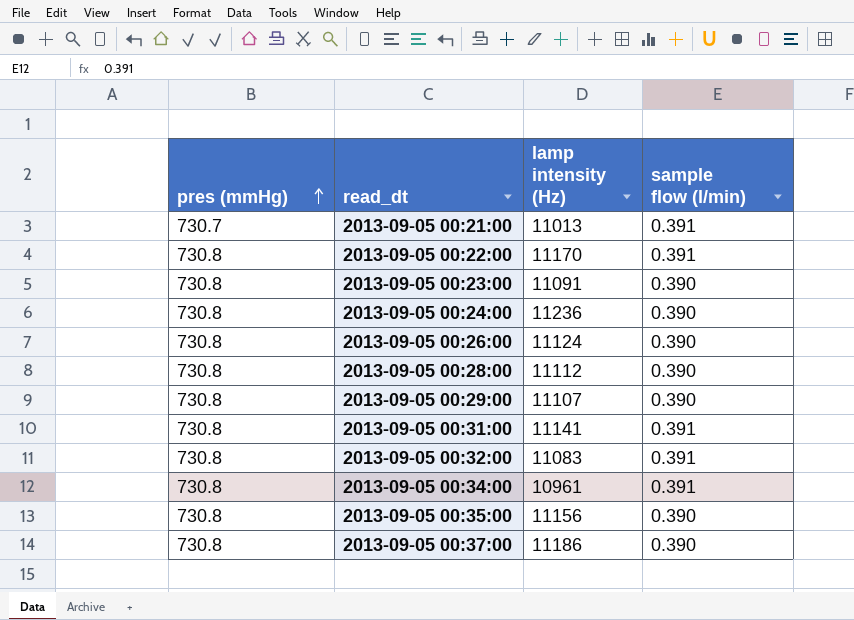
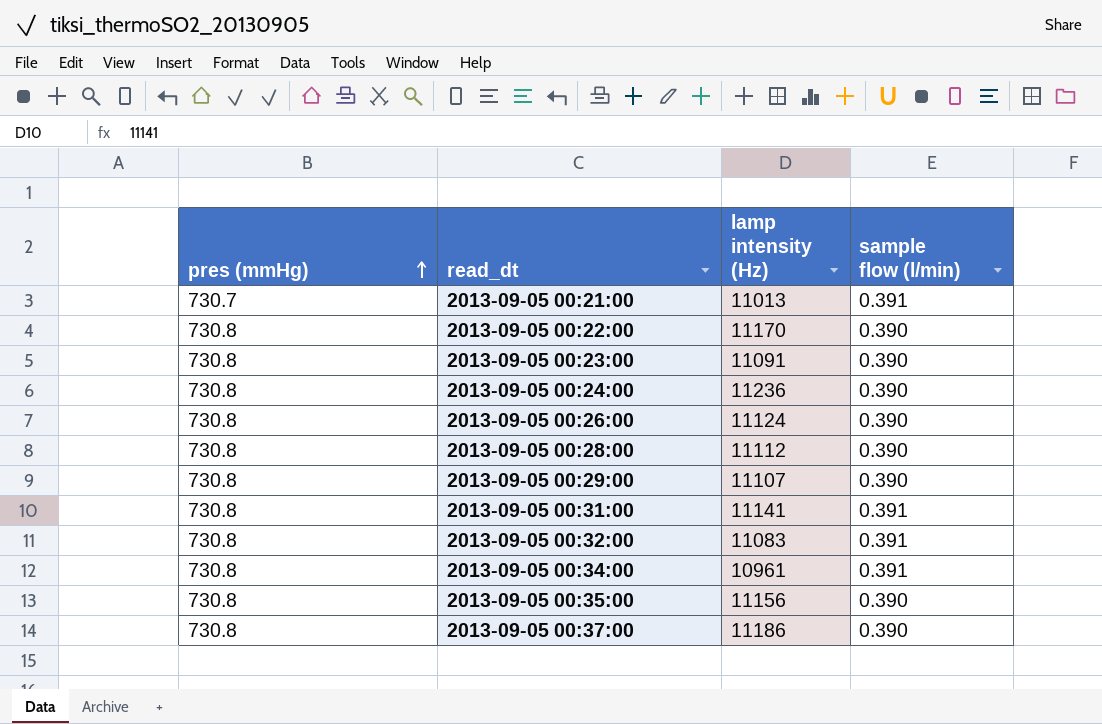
2013-09-05 00:22:00 | sample flow (l/min): 0.391 -> 0.390

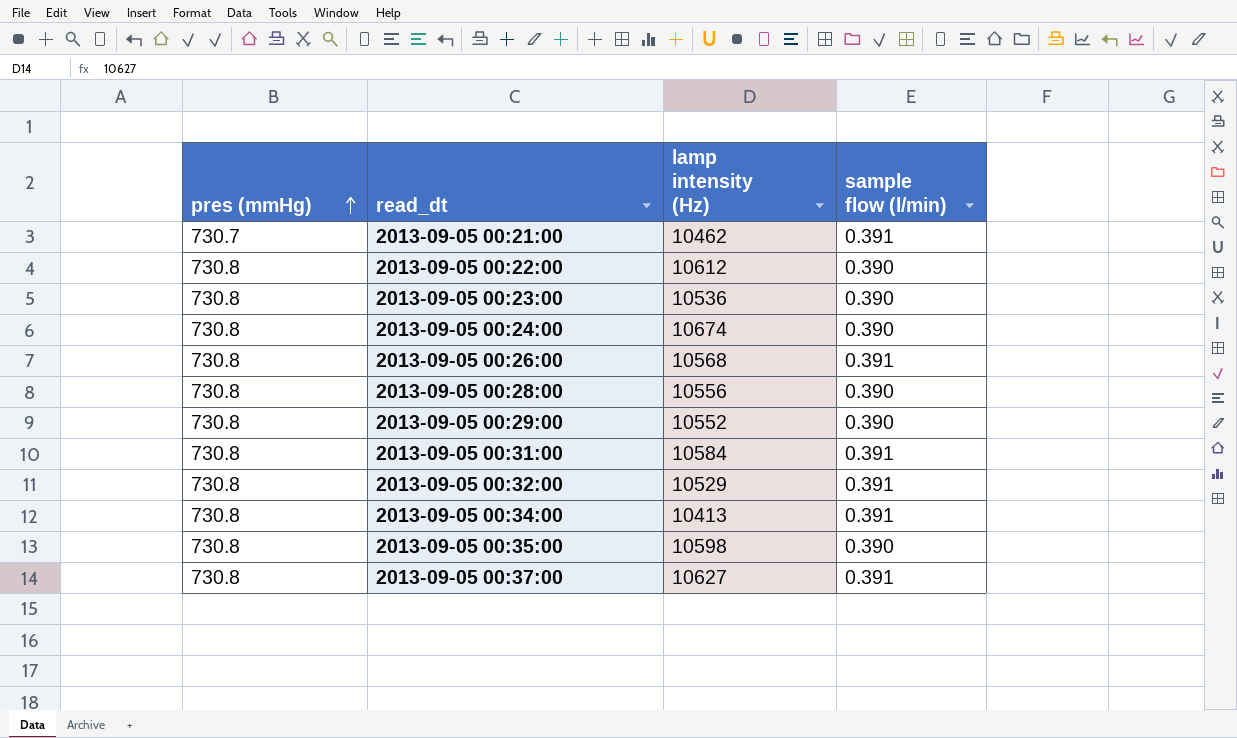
2013-09-05 00:21:00 | lamp intensity (Hz): 11013 -> 10462
2013-09-05 00:22:00 | lamp intensity (Hz): 11170 -> 10612
2013-09-05 00:23:00 | lamp intensity (Hz): 11091 -> 10536
2013-09-05 00:24:00 | lamp intensity (Hz): 11236 -> 10674
2013-09-05 00:26:00 | lamp intensity (Hz): 11124 -> 10568
2013-09-05 00:26:00 | sample flow (l/min): 0.390 -> 0.391
2013-09-05 00:28:00 | lamp intensity (Hz): 11112 -> 10556
2013-09-05 00:29:00 | lamp intensity (Hz): 11107 -> 10552
2013-09-05 00:31:00 | lamp intensity (Hz): 11141 -> 10584
2013-09-05 00:32:00 | lamp intensity (Hz): 11083 -> 10529
2013-09-05 00:34:00 | lamp intensity (Hz): 10961 -> 10413
2013-09-05 00:35:00 | lamp intensity (Hz): 11156 -> 10598
2013-09-05 00:37:00 | lamp intensity (Hz): 11186 -> 10627
2013-09-05 00:37:00 | sample flow (l/min): 0.390 -> 0.391

